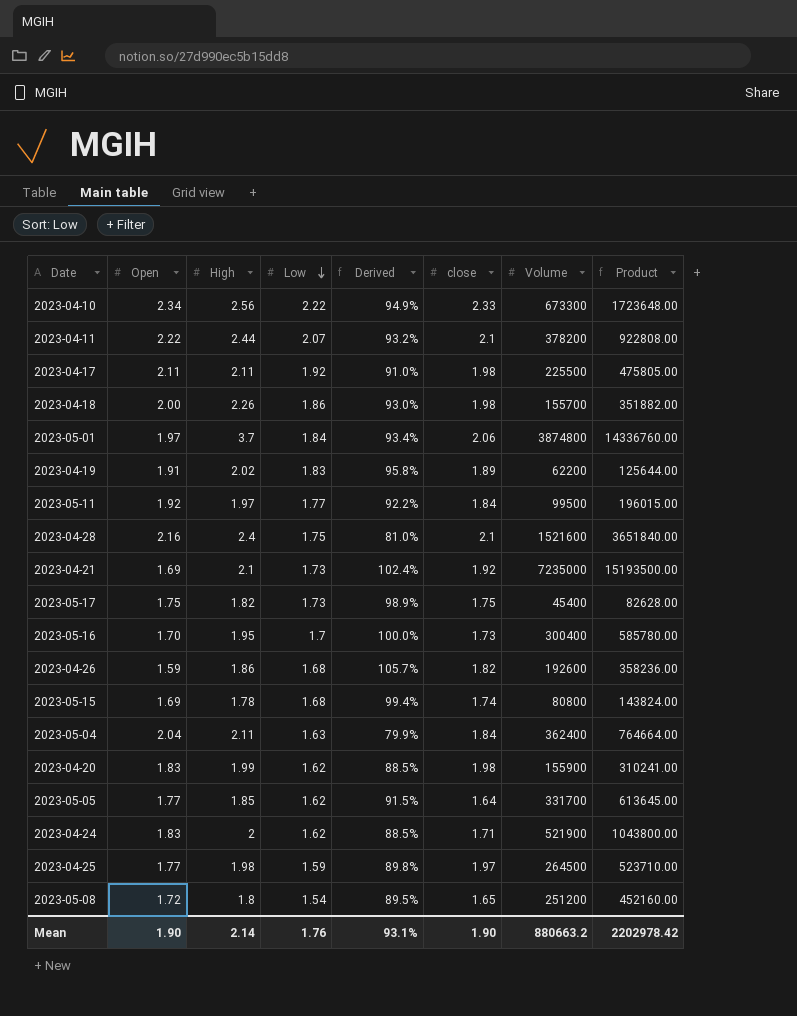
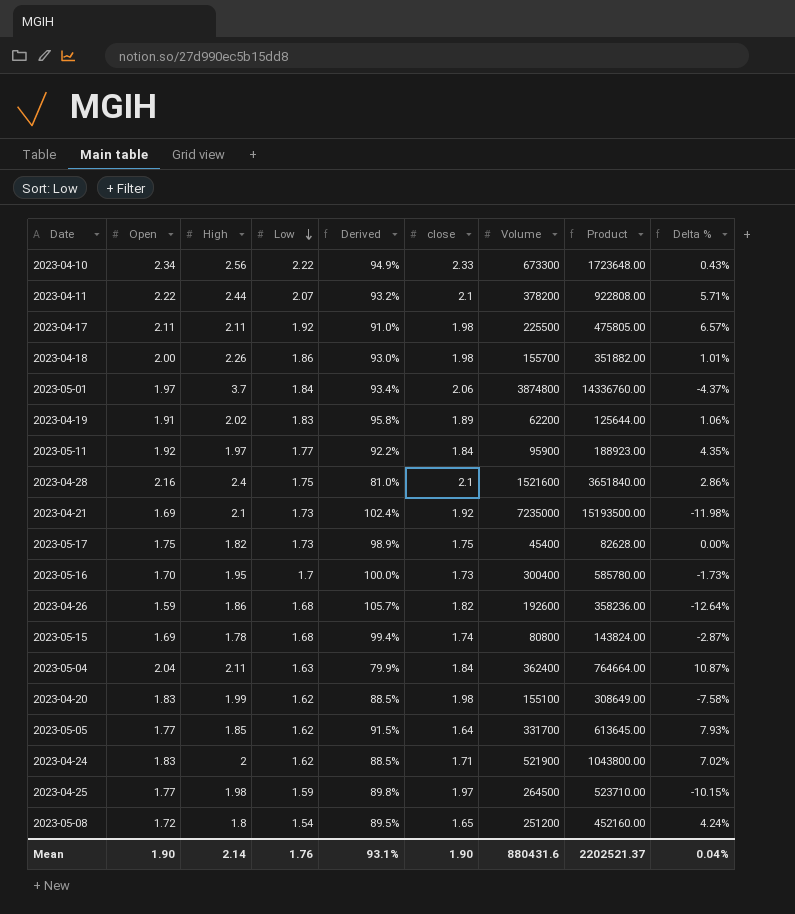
column Delta % | formula: none -> ([Open] - [close]) / [close]
2023-05-11 | Volume: 99500 -> 95900
2023-05-11 | Product: 196015.00 -> 188923.00
2023-04-20 | Volume: 155900 -> 155100
2023-04-20 | Product: 310241.00 -> 308649.00
Mean | Volume: 880663.2 -> 880431.6
Mean | Product: 2202978.42 -> 2202521.37

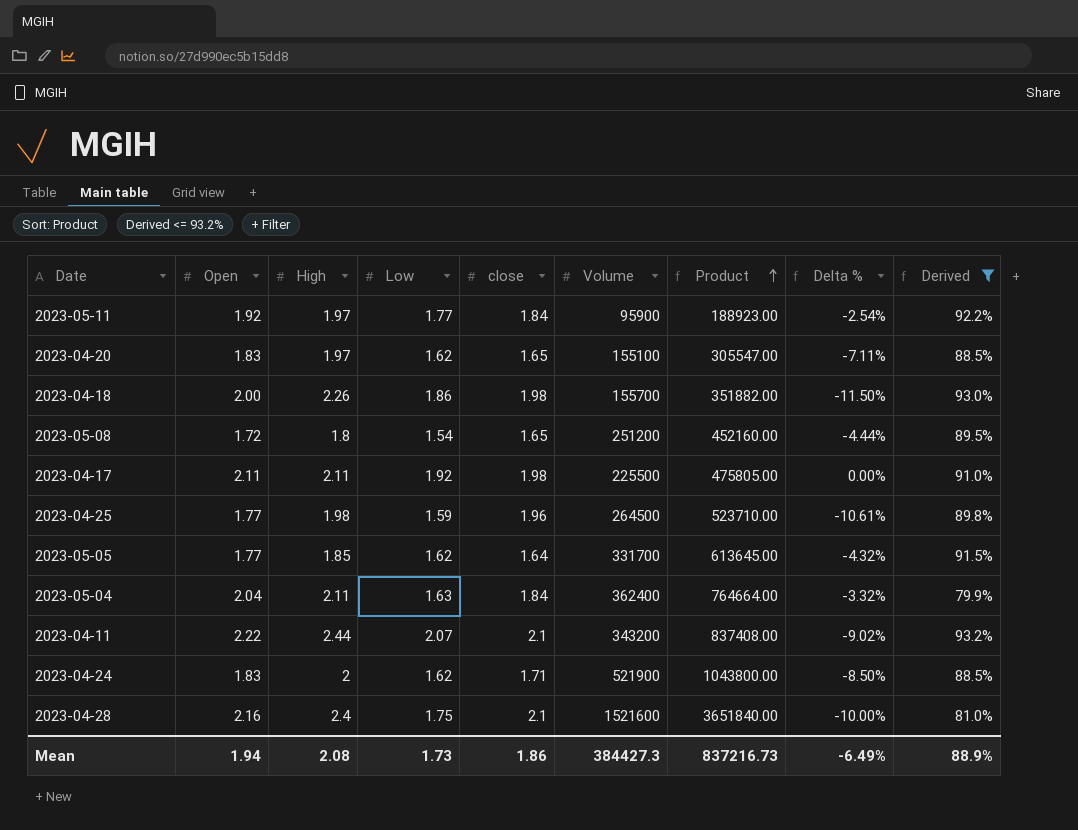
filter: none -> Derived <= 93.2%
row order: Low descending -> Product ascending
column Delta % | formula: ([Open] - [close]) / [close] -> ([Open] - [High]) / [High]
column Derived | position: 5 -> 9
2023-04-20 | High: 1.99 -> 1.97
2023-04-20 | close: 1.98 -> 1.65
2023-04-20 | Product: 308649.00 -> 305547.00
2023-04-25 | close: 1.97 -> 1.96
2023-04-11 | Volume: 378200 -> 343200
2023-04-11 | Product: 922808.00 -> 837408.00
Mean | Open: 1.90 -> 1.94
Mean | High: 2.14 -> 2.08
Mean | Low: 1.76 -> 1.73
Mean | close: 1.90 -> 1.86
Mean | Volume: 880431.6 -> 384427.3
Mean | Product: 2202521.37 -> 837216.73
Mean | Delta %: 0.04% -> -6.49%
Mean | Derived: 93.1% -> 88.9%

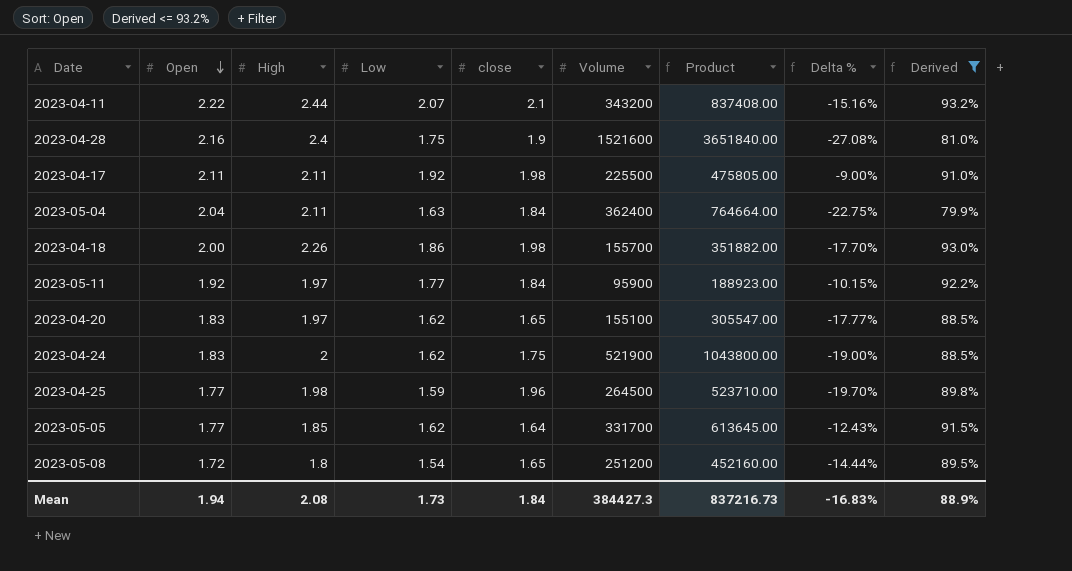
row order: Product ascending -> Open descending
column Delta % | formula: ([Open] - [High]) / [High] -> ([Low] - [High]) / [High]
2023-04-28 | close: 2.1 -> 1.9
2023-04-24 | close: 1.71 -> 1.75
Mean | close: 1.86 -> 1.84
Mean | Delta %: -6.49% -> -16.83%

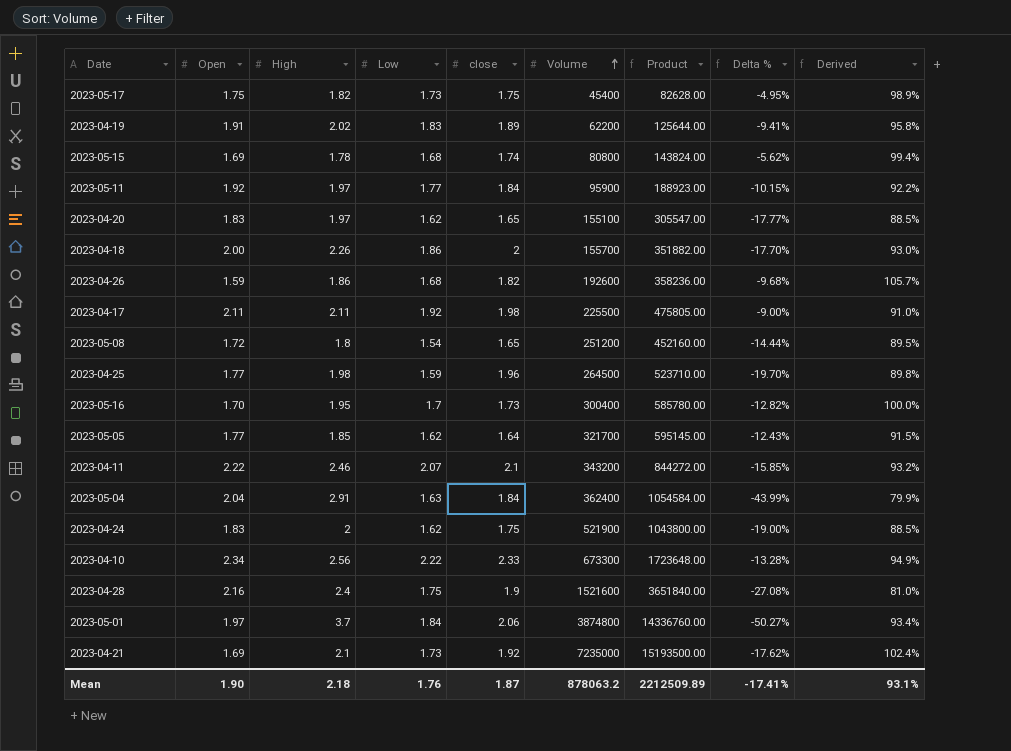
filter: Derived <= 93.2% -> none
row order: Open descending -> Volume ascending
2023-04-18 | close: 1.98 -> 2
2023-05-05 | Volume: 331700 -> 321700
2023-05-05 | Product: 613645.00 -> 595145.00
2023-04-11 | High: 2.44 -> 2.46
2023-04-11 | Product: 837408.00 -> 844272.00
2023-04-11 | Delta %: -15.16% -> -15.85%
2023-05-04 | High: 2.11 -> 2.91
2023-05-04 | Product: 764664.00 -> 1054584.00
2023-05-04 | Delta %: -22.75% -> -43.99%
Mean | Open: 1.94 -> 1.90
Mean | High: 2.08 -> 2.18
Mean | Low: 1.73 -> 1.76
Mean | close: 1.84 -> 1.87
Mean | Volume: 384427.3 -> 878063.2
Mean | Product: 837216.73 -> 2212509.89
Mean | Delta %: -16.83% -> -17.41%
Mean | Derived: 88.9% -> 93.1%

